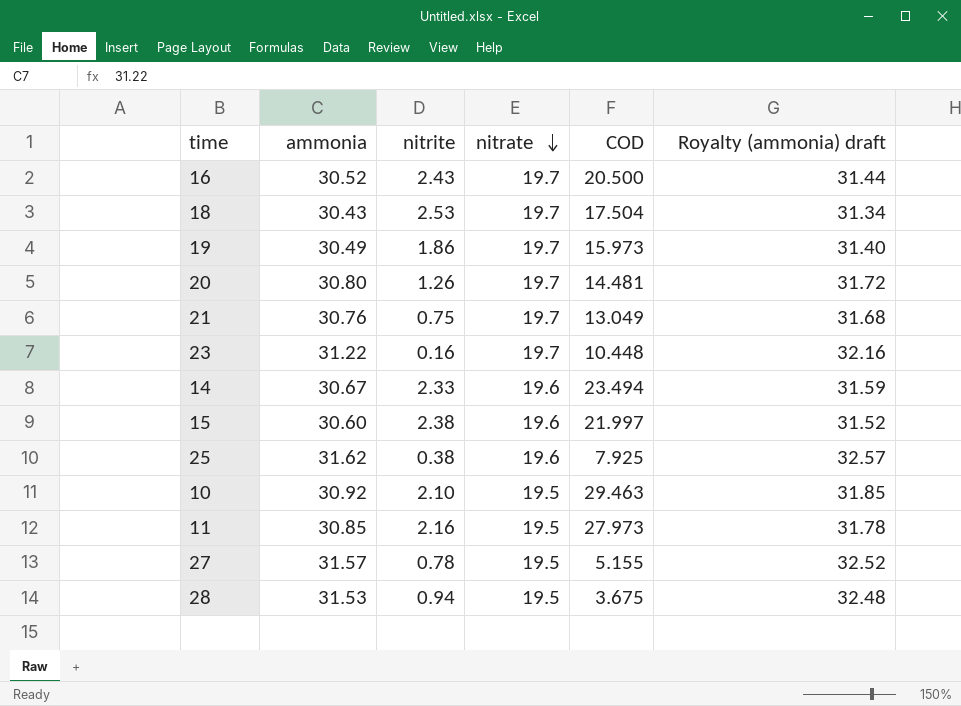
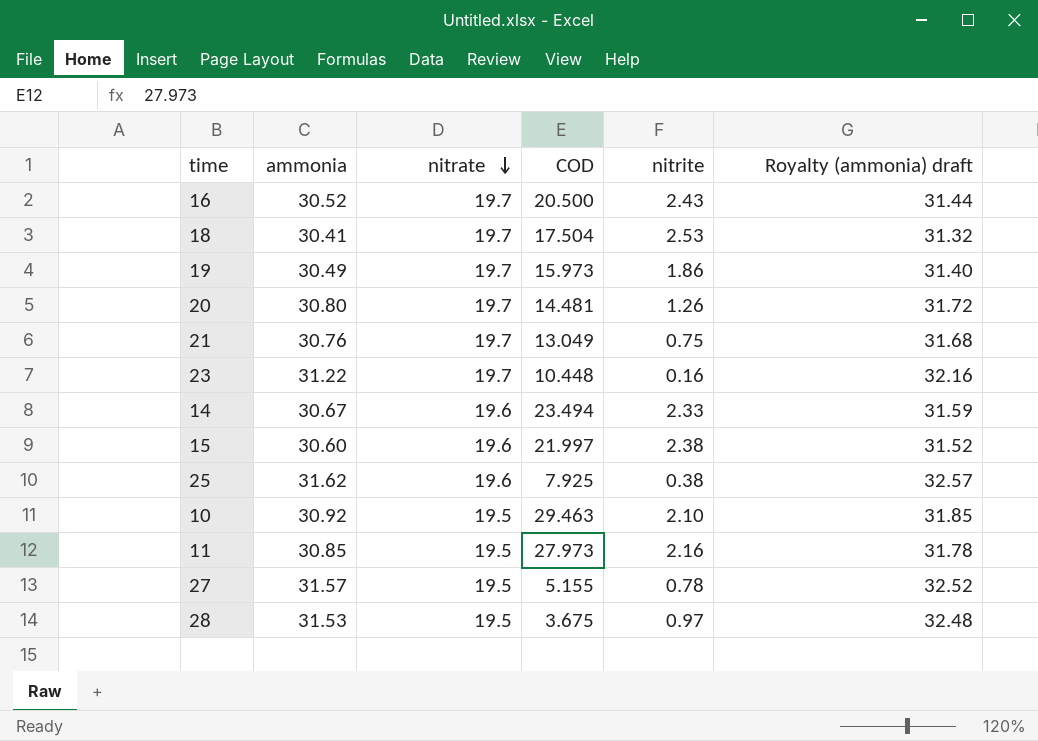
column nitrite | position: 3 -> 5
18 | ammonia: 30.43 -> 30.41
18 | Royalty (ammonia) draft: 31.34 -> 31.32
28 | nitrite: 0.94 -> 0.97

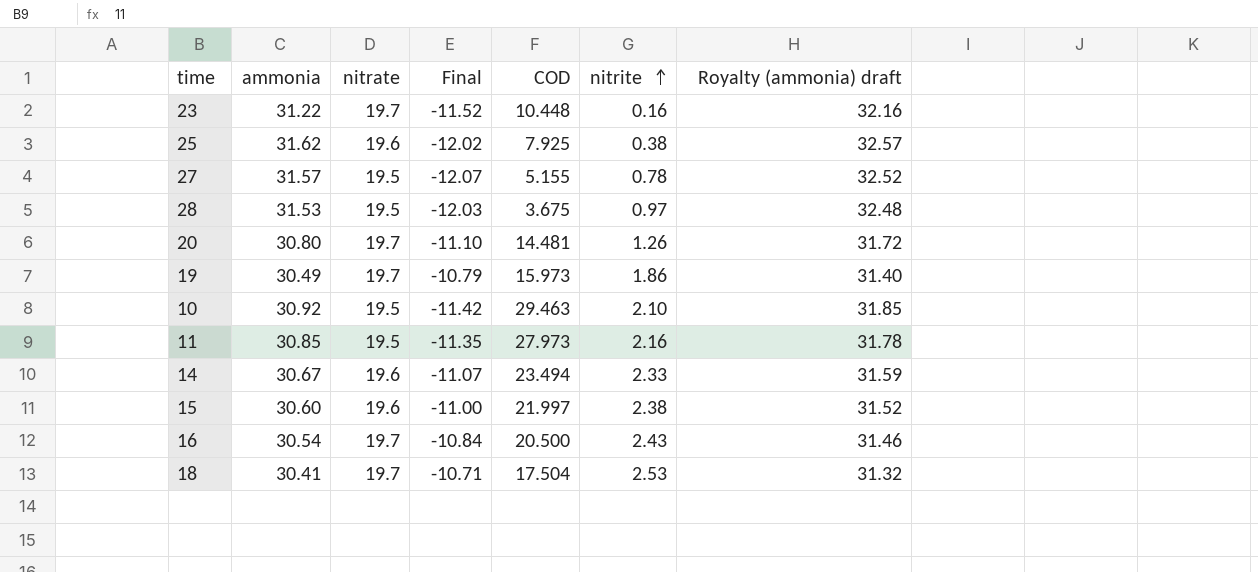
row order: nitrate descending -> nitrite ascending
column Final | formula: none -> [nitrate] - [ammonia]
row 21: 30.76 | 19.7 | 13.049 | 0.75 | 31.68 -> none
16 | ammonia: 30.52 -> 30.54
16 | Royalty (ammonia) draft: 31.44 -> 31.46

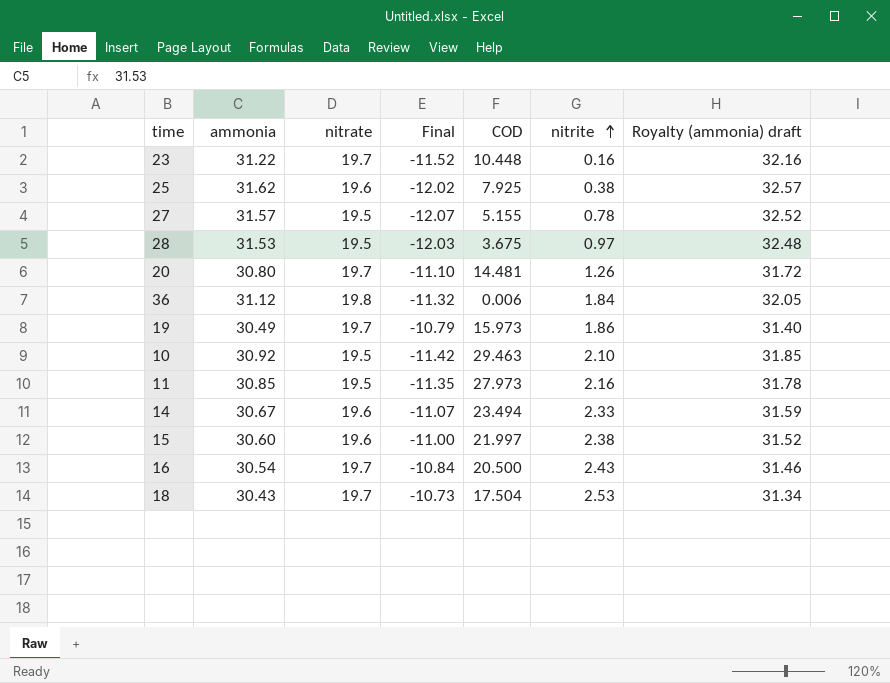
row 36: none -> 31.12 | 19.8 | -11.32 | 0.006 | 1.84 | 32.05
18 | ammonia: 30.41 -> 30.43
18 | Final: -10.71 -> -10.73
18 | Royalty (ammonia) draft: 31.32 -> 31.34

